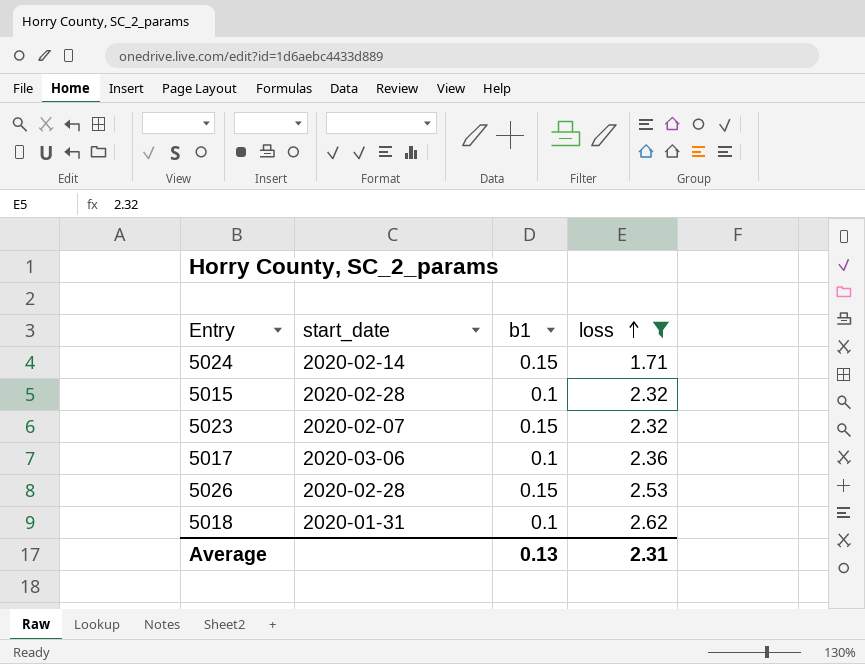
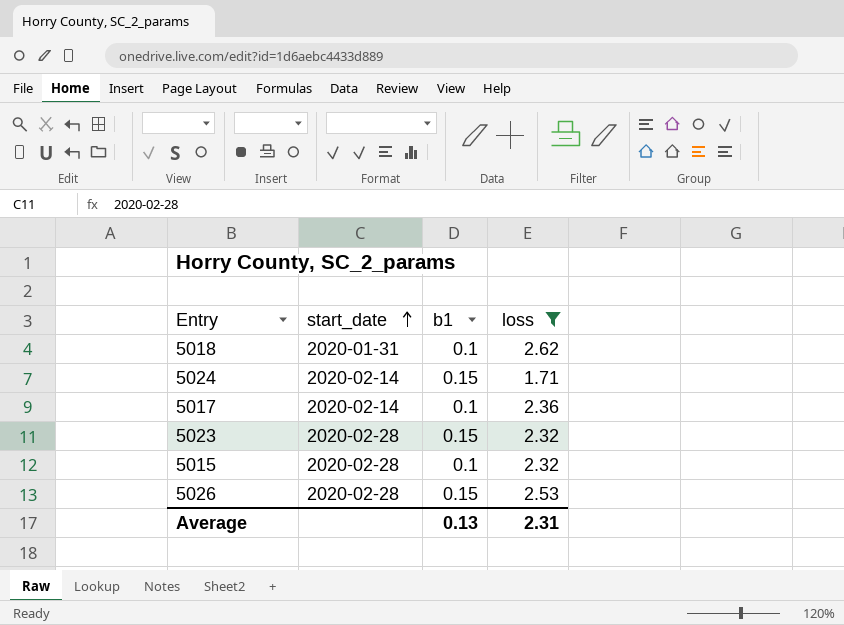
row order: loss ascending -> start_date ascending
5017 | start_date: 2020-03-06 -> 2020-02-14
5023 | start_date: 2020-02-07 -> 2020-02-28

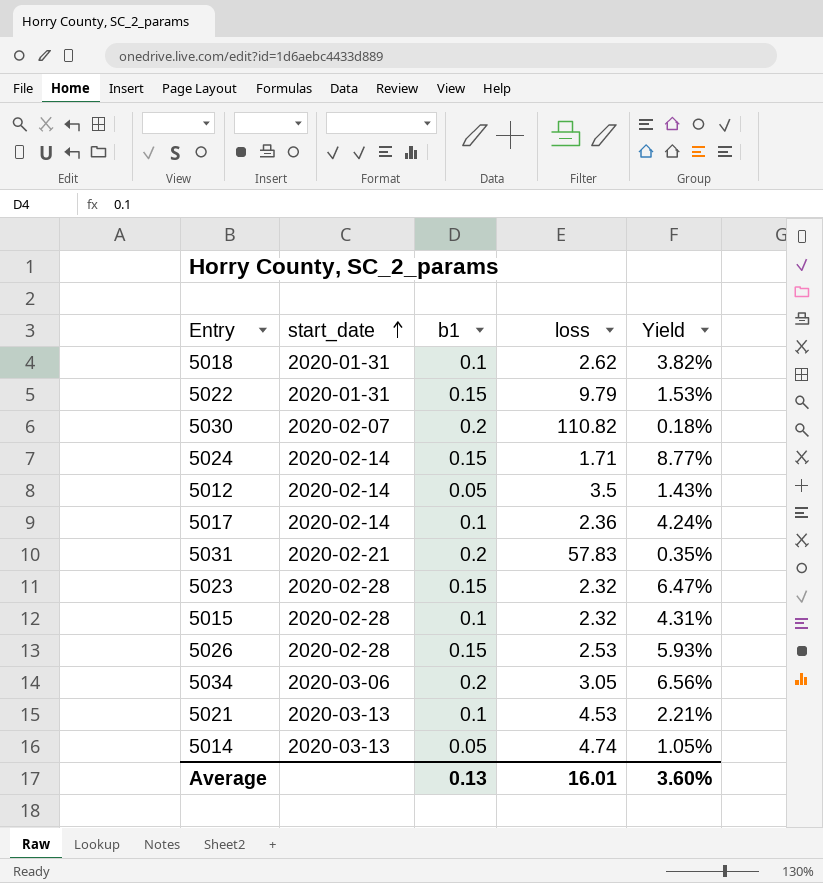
filter: loss <= 2.62 -> none
column Yield | formula: none -> [b1] / [loss]
Average | loss: 2.31 -> 16.01

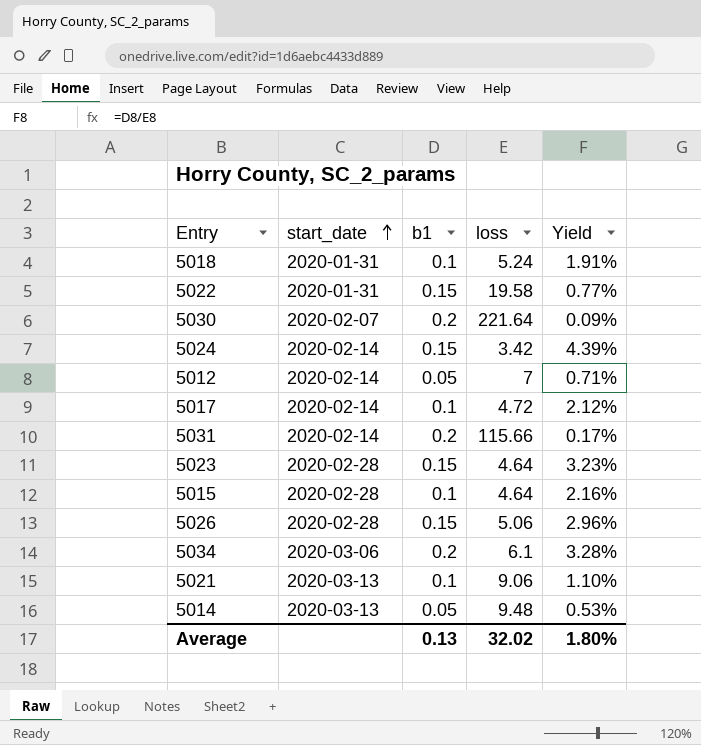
5018 | loss: 2.62 -> 5.24
5018 | Yield: 3.82% -> 1.91%
5022 | loss: 9.79 -> 19.58
5022 | Yield: 1.53% -> 0.77%
5030 | loss: 110.82 -> 221.64
5030 | Yield: 0.18% -> 0.09%
5024 | loss: 1.71 -> 3.42
5024 | Yield: 8.77% -> 4.39%
5012 | loss: 3.5 -> 7
5012 | Yield: 1.43% -> 0.71%
5017 | loss: 2.36 -> 4.72
5017 | Yield: 4.24% -> 2.12%
5031 | start_date: 2020-02-21 -> 2020-02-14
5031 | loss: 57.83 -> 115.66
5031 | Yield: 0.35% -> 0.17%
5023 | loss: 2.32 -> 4.64
5023 | Yield: 6.47% -> 3.23%
5015 | loss: 2.32 -> 4.64
5015 | Yield: 4.31% -> 2.16%
5026 | loss: 2.53 -> 5.06
5026 | Yield: 5.93% -> 2.96%
5034 | loss: 3.05 -> 6.1
5034 | Yield: 6.56% -> 3.28%
5021 | loss: 4.53 -> 9.06
5021 | Yield: 2.21% -> 1.10%
5014 | loss: 4.74 -> 9.48
5014 | Yield: 1.05% -> 0.53%
Average | loss: 16.01 -> 32.02
Average | Yield: 3.60% -> 1.80%

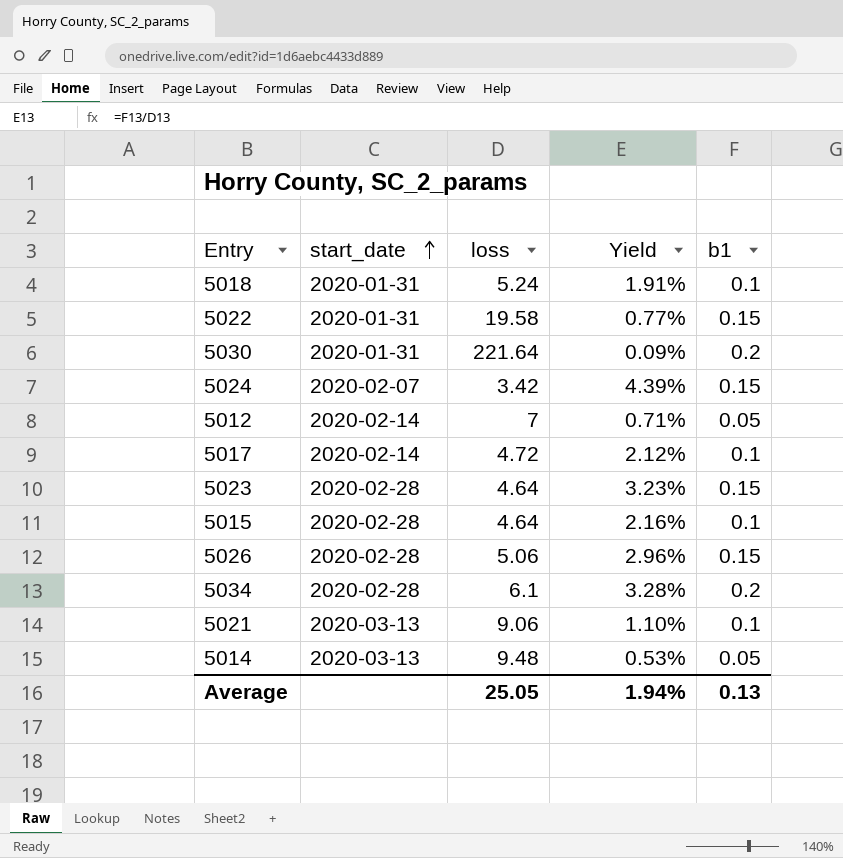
column b1 | position: 3 -> 5
row 5031: 2020-02-14 | 0.2 | 115.66 | 0.17% -> none
5030 | start_date: 2020-02-07 -> 2020-01-31
5024 | start_date: 2020-02-14 -> 2020-02-07
5034 | start_date: 2020-03-06 -> 2020-02-28
Average | loss: 32.02 -> 25.05
Average | Yield: 1.80% -> 1.94%

